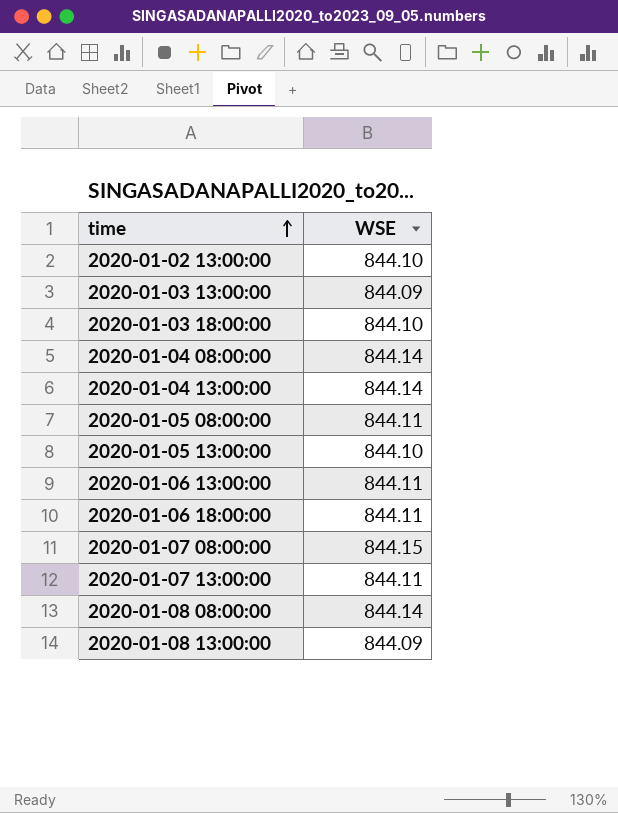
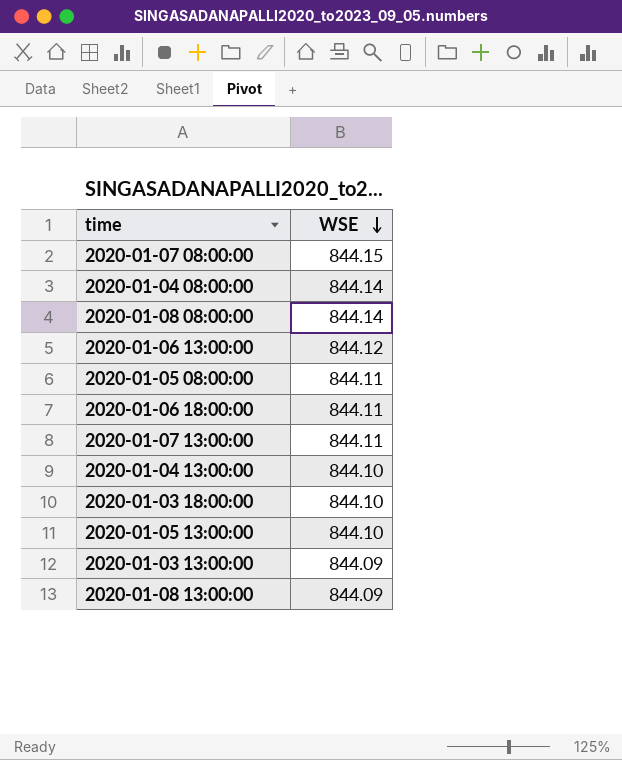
row order: time ascending -> WSE descending
row 2020-01-02 13:00:00: 844.10 -> none
2020-01-06 13:00:00 | WSE: 844.11 -> 844.12
2020-01-04 13:00:00 | WSE: 844.14 -> 844.10

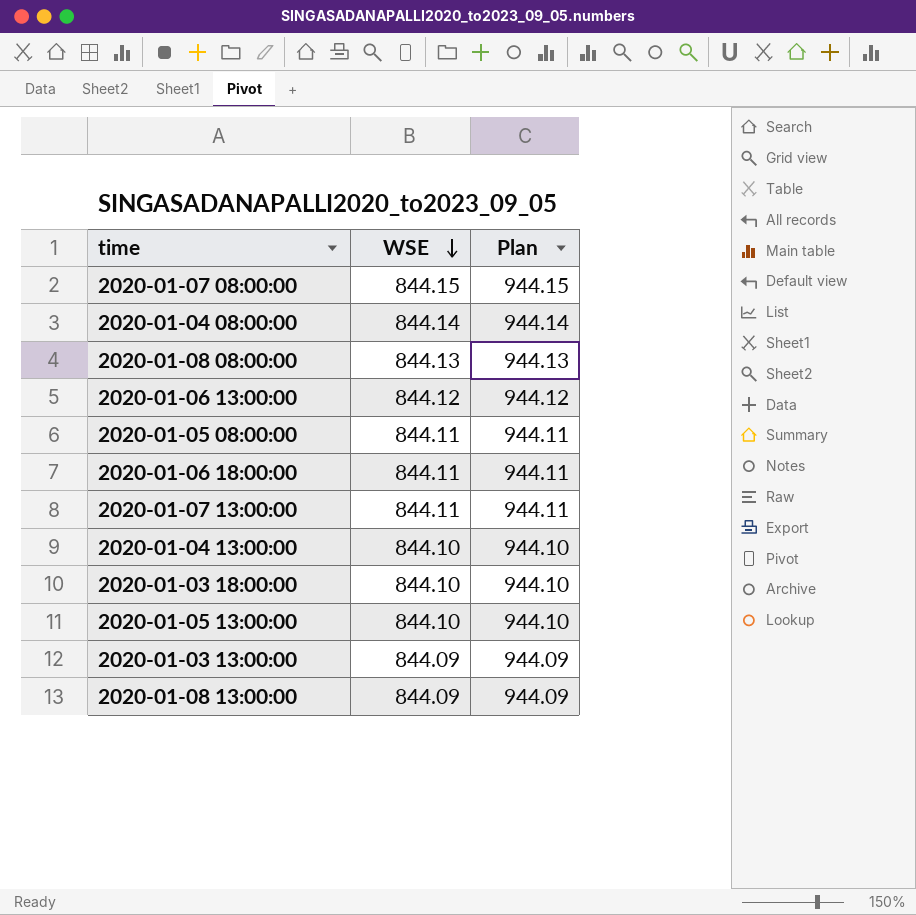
column Plan | formula: none -> [WSE] + 100
2020-01-08 08:00:00 | WSE: 844.14 -> 844.13

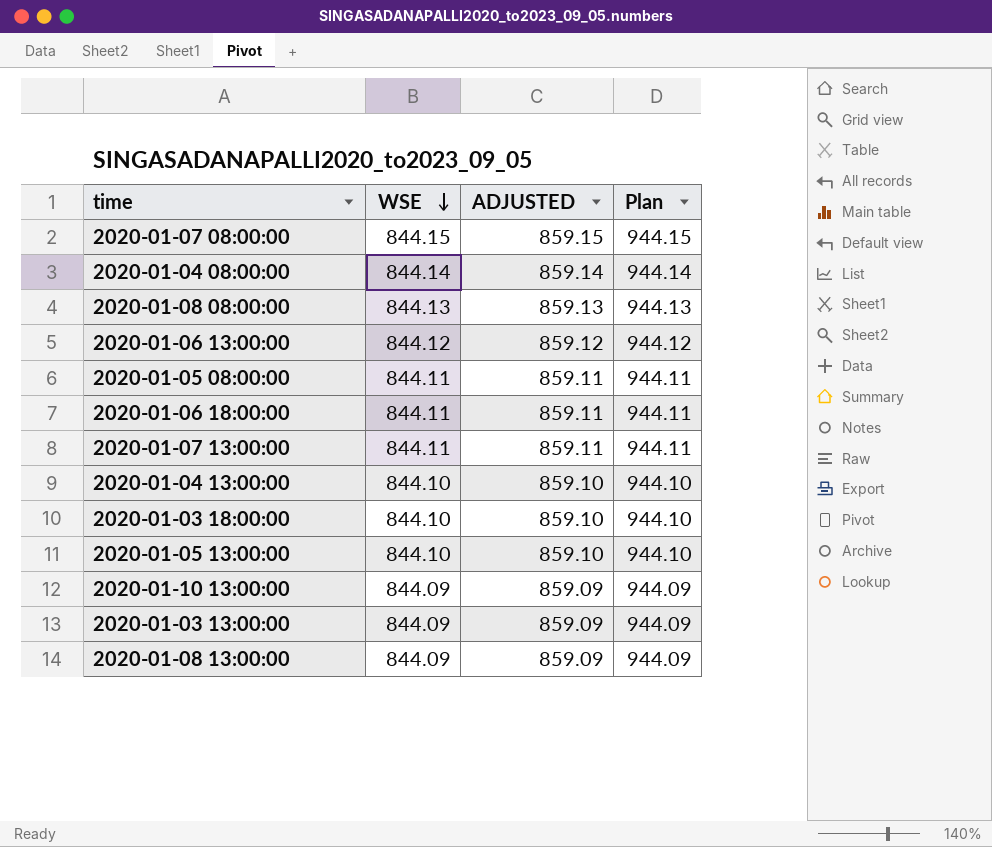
column ADJUSTED | formula: none -> [WSE] + 15
row 2020-01-10 13:00:00: none -> 844.09 | 859.09 | 944.09

